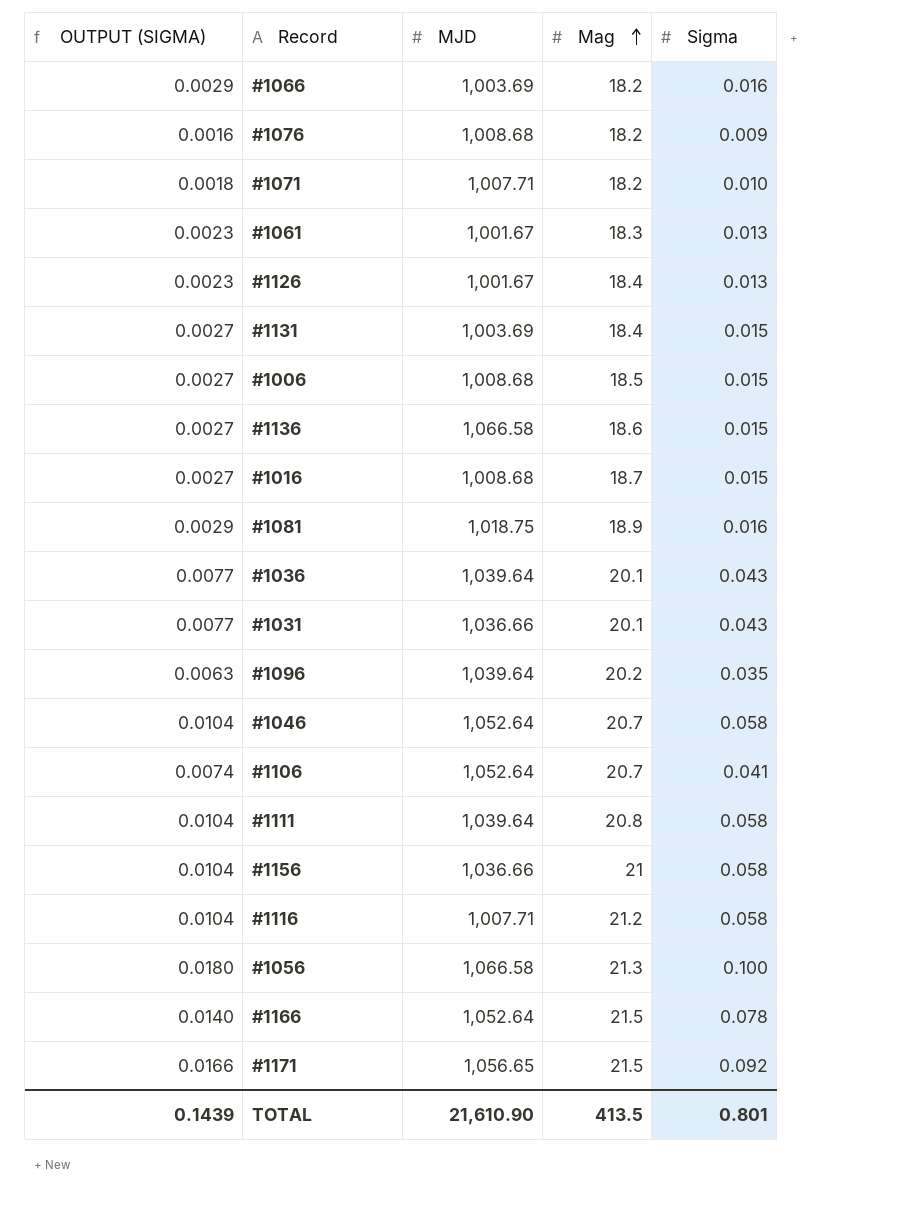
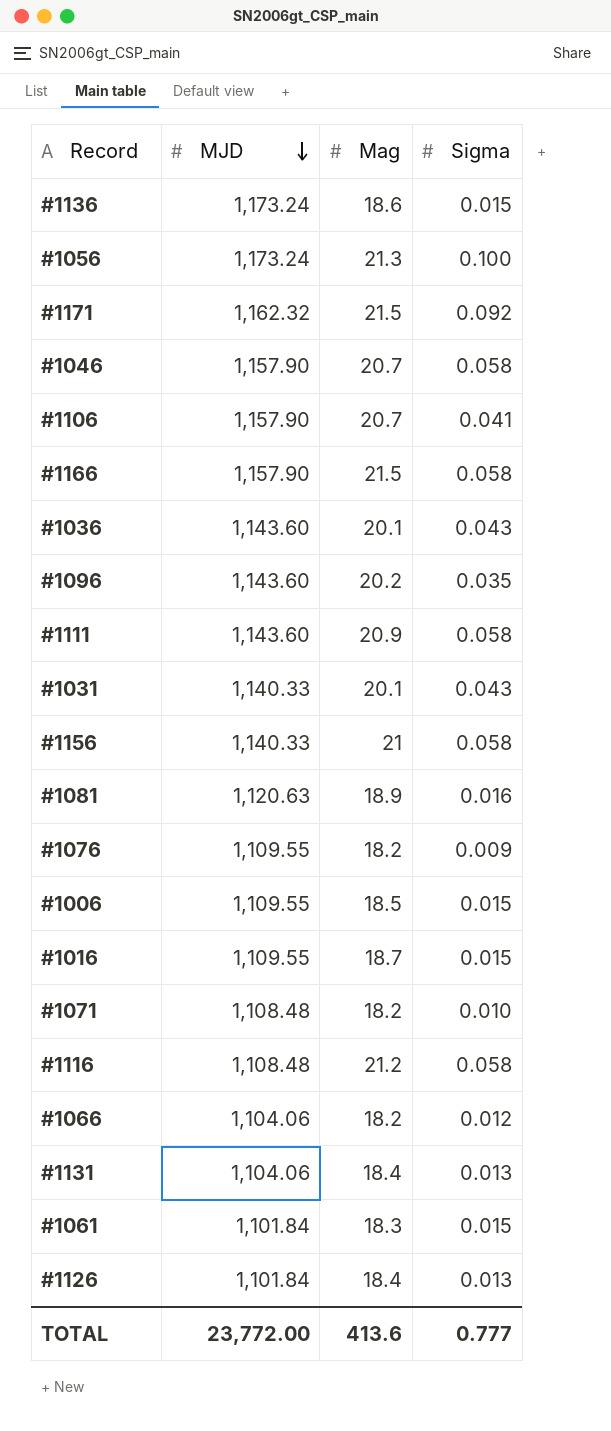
row order: Mag ascending -> MJD descending
column OUTPUT (SIGMA) | formula: [Sigma] * 0.18 -> none
#1136 | MJD: 1,066.58 -> 1,173.24
#1056 | MJD: 1,066.58 -> 1,173.24
#1171 | MJD: 1,056.65 -> 1,162.32
#1046 | MJD: 1,052.64 -> 1,157.90
#1106 | MJD: 1,052.64 -> 1,157.90
#1166 | MJD: 1,052.64 -> 1,157.90
#1166 | Sigma: 0.078 -> 0.058
#1036 | MJD: 1,039.64 -> 1,143.60
#1096 | MJD: 1,039.64 -> 1,143.60
#1111 | MJD: 1,039.64 -> 1,143.60
#1111 | Mag: 20.8 -> 20.9
#1031 | MJD: 1,036.66 -> 1,140.33
#1156 | MJD: 1,036.66 -> 1,140.33
#1081 | MJD: 1,018.75 -> 1,120.63
#1076 | MJD: 1,008.68 -> 1,109.55
#1006 | MJD: 1,008.68 -> 1,109.55
#1016 | MJD: 1,008.68 -> 1,109.55
#1071 | MJD: 1,007.71 -> 1,108.48
#1116 | MJD: 1,007.71 -> 1,108.48
#1066 | MJD: 1,003.69 -> 1,104.06
#1066 | Sigma: 0.016 -> 0.012
#1131 | MJD: 1,003.69 -> 1,104.06
#1131 | Sigma: 0.015 -> 0.013
#1061 | MJD: 1,001.67 -> 1,101.84
#1061 | Sigma: 0.013 -> 0.015
#1126 | MJD: 1,001.67 -> 1,101.84
TOTAL | MJD: 21,610.90 -> 23,772.00
TOTAL | Mag: 413.5 -> 413.6
TOTAL | Sigma: 0.801 -> 0.777

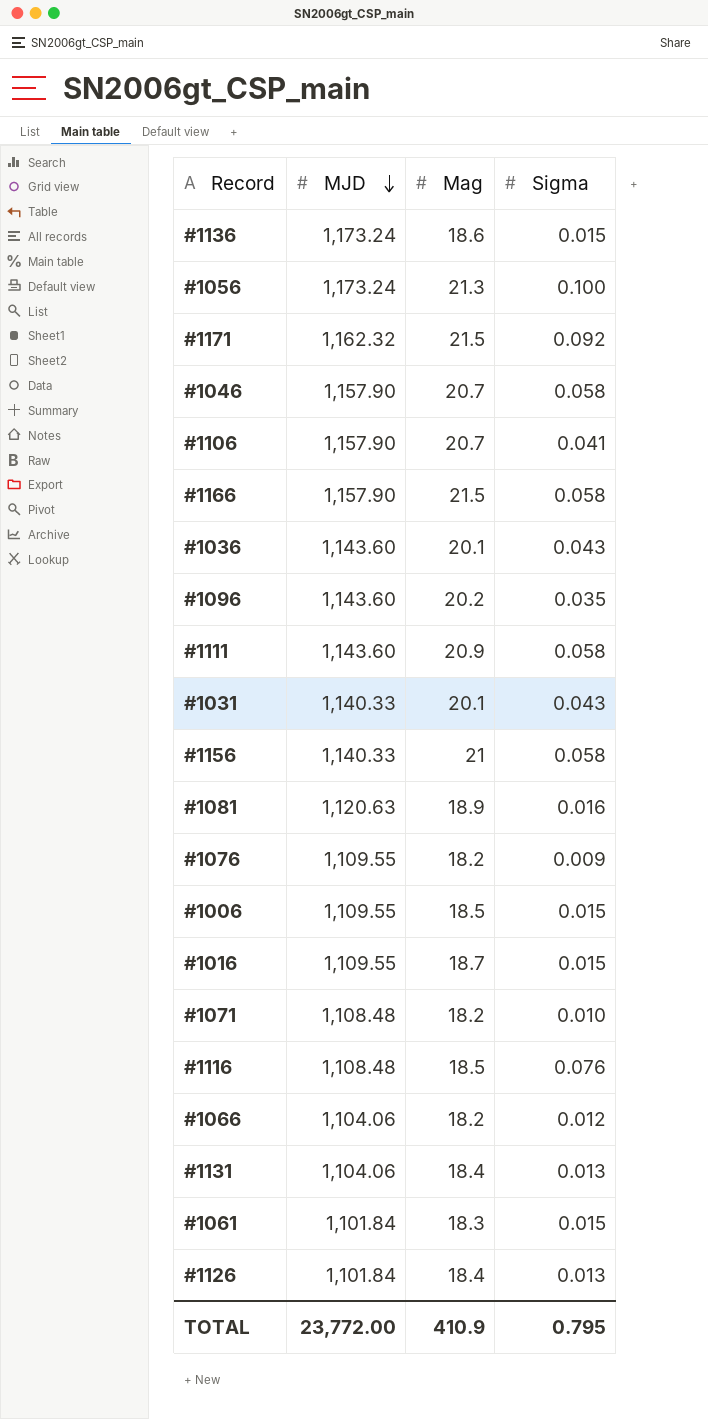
#1116 | Mag: 21.2 -> 18.5
#1116 | Sigma: 0.058 -> 0.076
TOTAL | Mag: 413.6 -> 410.9
TOTAL | Sigma: 0.777 -> 0.795

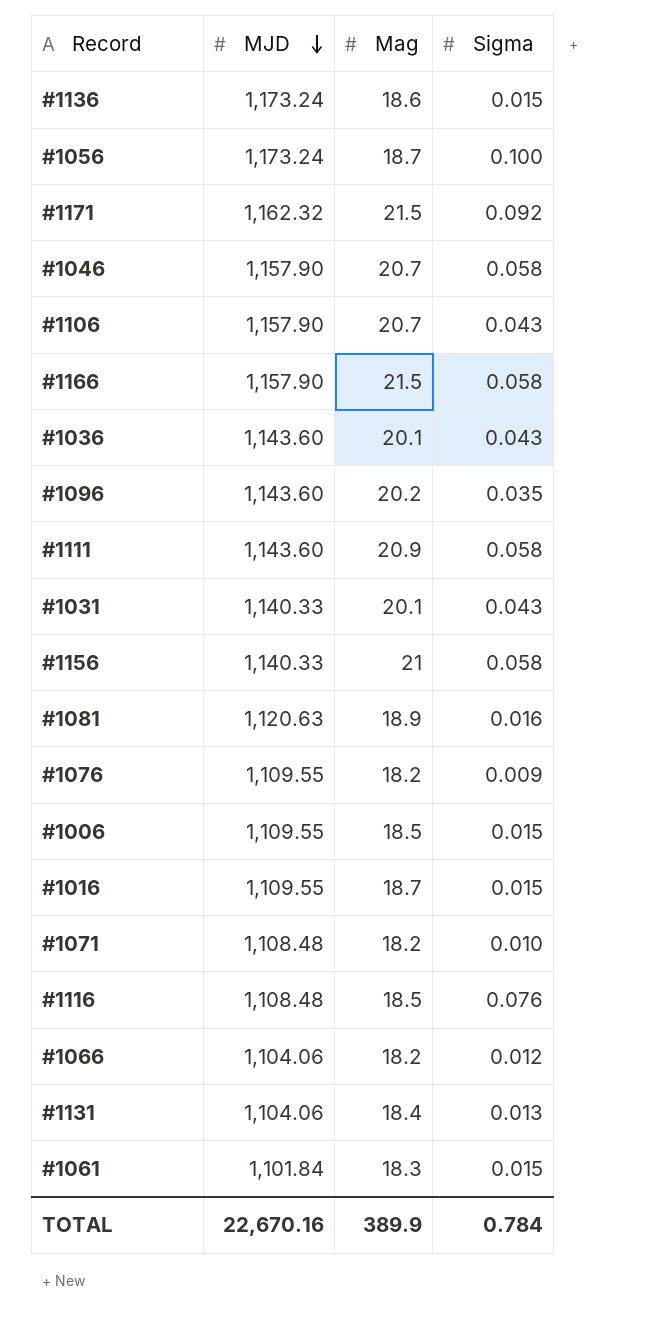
row #1126: 1,101.84 | 18.4 | 0.013 -> none
#1056 | Mag: 21.3 -> 18.7
#1106 | Sigma: 0.041 -> 0.043
TOTAL | MJD: 23,772.00 -> 22,670.16
TOTAL | Mag: 410.9 -> 389.9
TOTAL | Sigma: 0.795 -> 0.784

